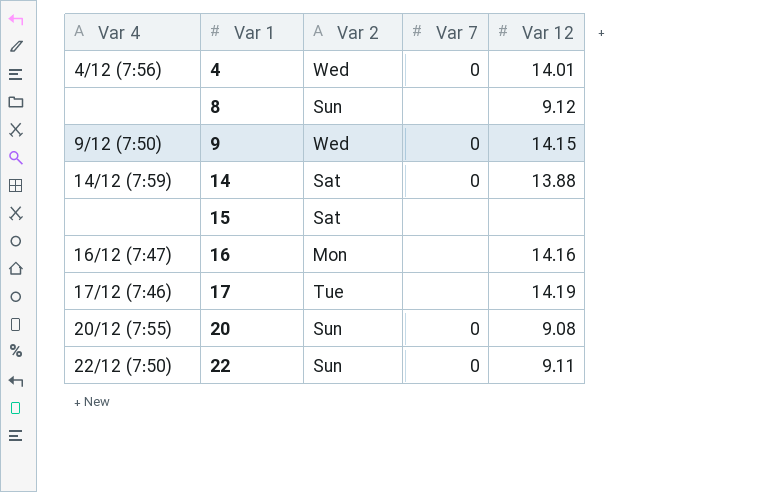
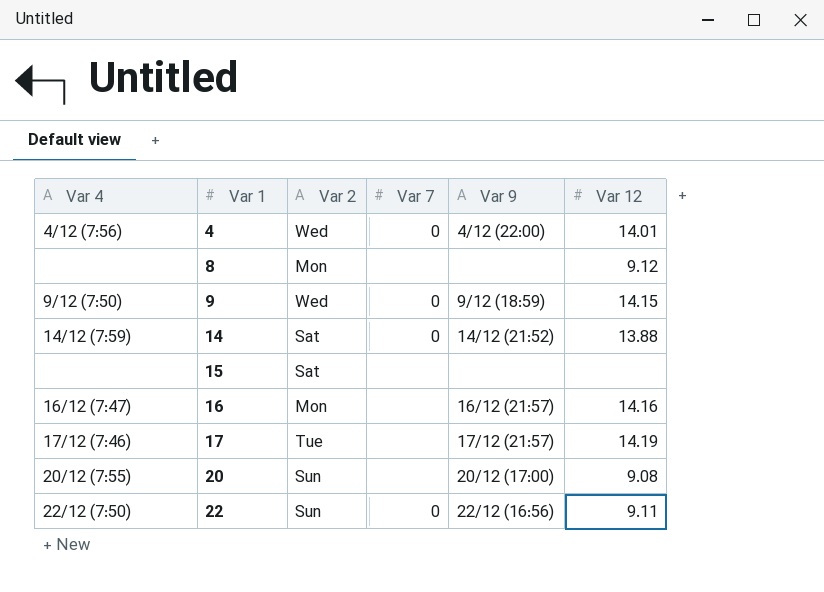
column Var 9 | position: none -> 5
8 | Var 2: Sun -> Mon
20 | Var 7: 0 -> none

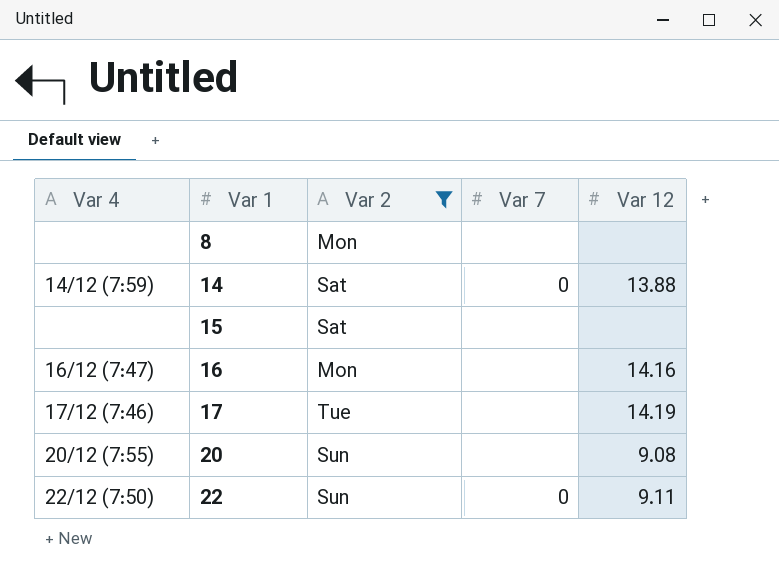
filter: none -> Var 2 != Wed
column Var 9 | position: 5 -> none
8 | Var 12: 9.12 -> none

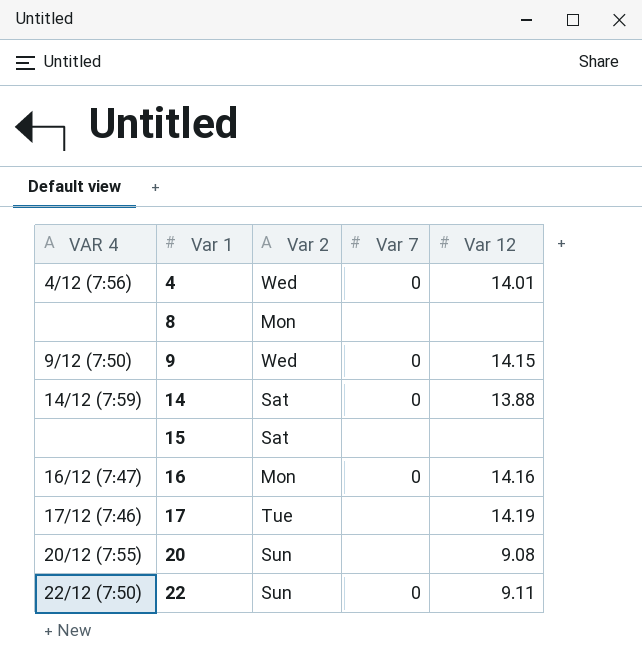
filter: Var 2 != Wed -> none
column name: Var 4 -> VAR 4
16 | Var 7: none -> 0

